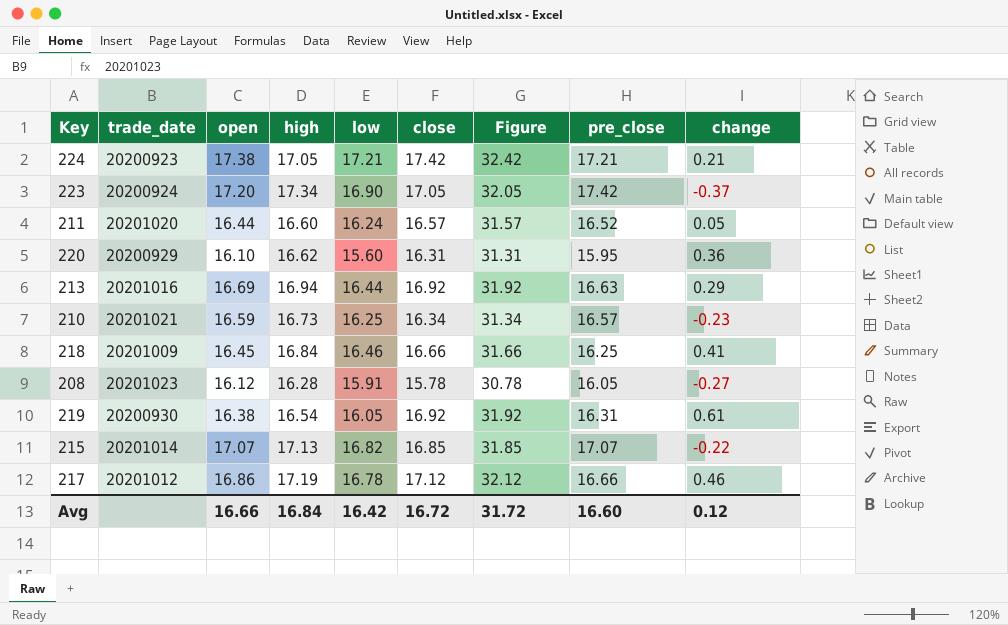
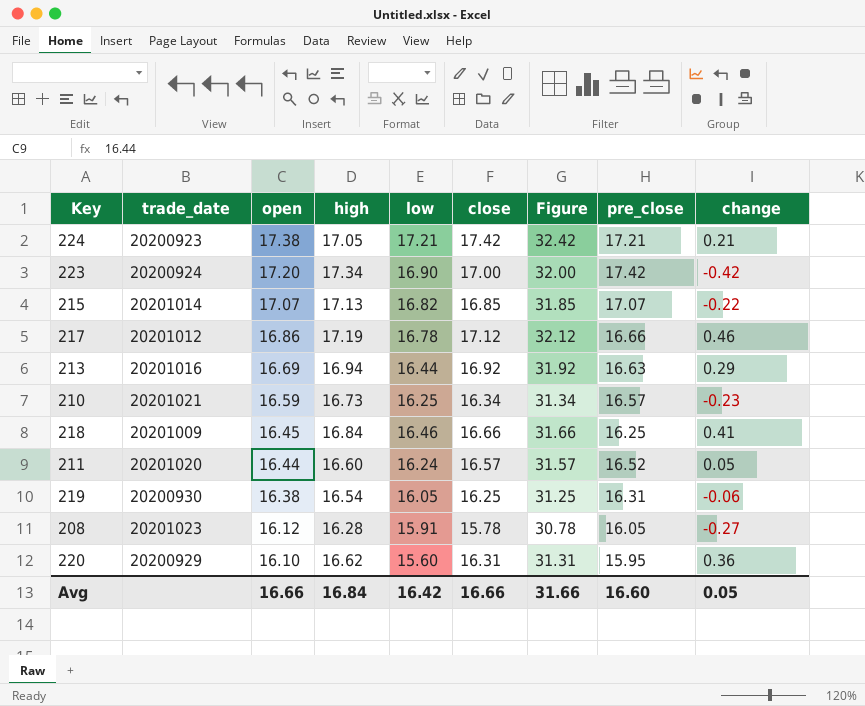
row order: none -> open descending
223 | close: 17.05 -> 17.00
223 | Figure: 32.05 -> 32.00
223 | change: -0.37 -> -0.42
219 | close: 16.92 -> 16.25
219 | Figure: 31.92 -> 31.25
219 | change: 0.61 -> -0.06
Avg | close: 16.72 -> 16.66
Avg | Figure: 31.72 -> 31.66
Avg | change: 0.12 -> 0.05

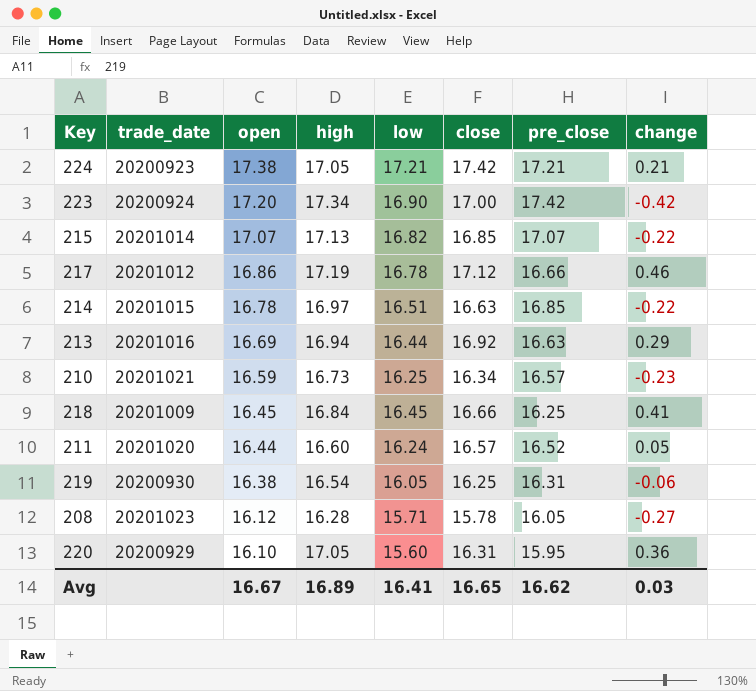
column Figure | formula: [close] + 15 -> none
row 214: none -> 20201015 | 16.78 | 16.97 | 16.51 | 16.63 | 16.85 | -0.22
218 | low: 16.46 -> 16.45
208 | low: 15.91 -> 15.71
220 | high: 16.62 -> 17.05
Avg | open: 16.66 -> 16.67
Avg | high: 16.84 -> 16.89
Avg | low: 16.42 -> 16.41
Avg | close: 16.66 -> 16.65
Avg | pre_close: 16.60 -> 16.62
Avg | change: 0.05 -> 0.03

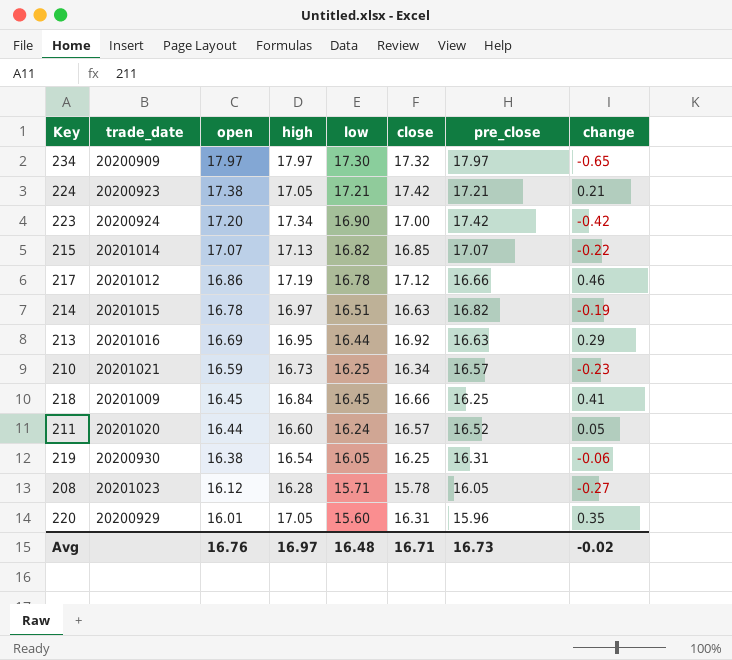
row 234: none -> 20200909 | 17.97 | 17.97 | 17.30 | 17.32 | 17.97 | -0.65
214 | pre_close: 16.85 -> 16.82
214 | change: -0.22 -> -0.19
213 | high: 16.94 -> 16.95
220 | open: 16.10 -> 16.01
220 | pre_close: 15.95 -> 15.96
220 | change: 0.36 -> 0.35
Avg | open: 16.67 -> 16.76
Avg | high: 16.89 -> 16.97
Avg | low: 16.41 -> 16.48
Avg | close: 16.65 -> 16.71
Avg | pre_close: 16.62 -> 16.73
Avg | change: 0.03 -> -0.02

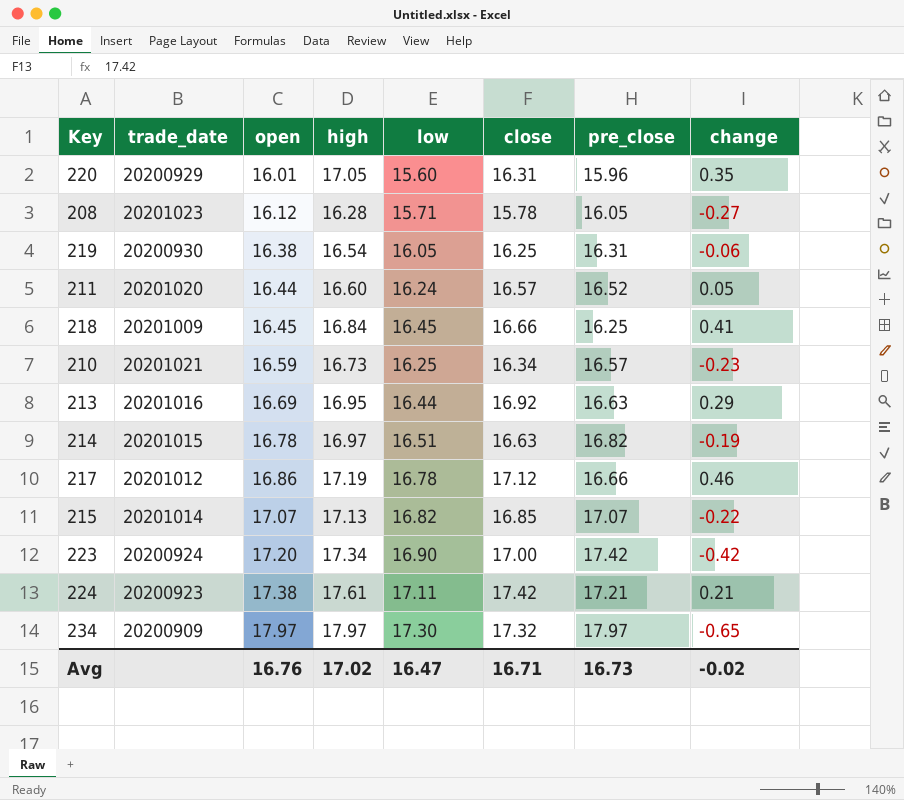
row order: open descending -> open ascending
224 | high: 17.05 -> 17.61
224 | low: 17.21 -> 17.11
Avg | high: 16.97 -> 17.02
Avg | low: 16.48 -> 16.47

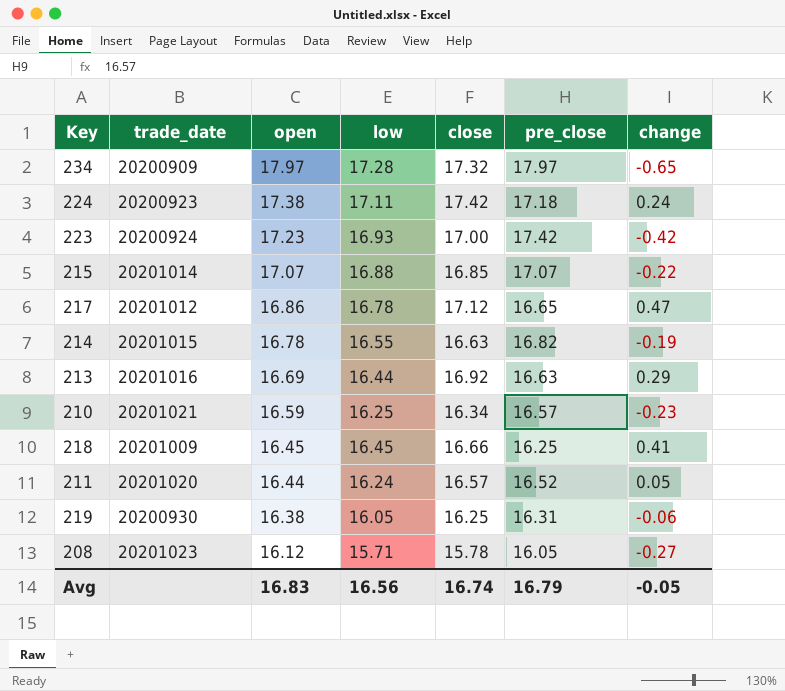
row order: open ascending -> open descending
column high | position: 4 -> none
row 220: 20200929 | 16.01 | 17.05 | 15.60 | 16.31 | 15.96 | 0.35 -> none
234 | low: 17.30 -> 17.28
224 | pre_close: 17.21 -> 17.18
224 | change: 0.21 -> 0.24
223 | open: 17.20 -> 17.23
223 | low: 16.90 -> 16.93
215 | low: 16.82 -> 16.88
217 | pre_close: 16.66 -> 16.65
217 | change: 0.46 -> 0.47
214 | low: 16.51 -> 16.55
Avg | open: 16.76 -> 16.83
Avg | low: 16.47 -> 16.56
Avg | close: 16.71 -> 16.74
Avg | pre_close: 16.73 -> 16.79
Avg | change: -0.02 -> -0.05

